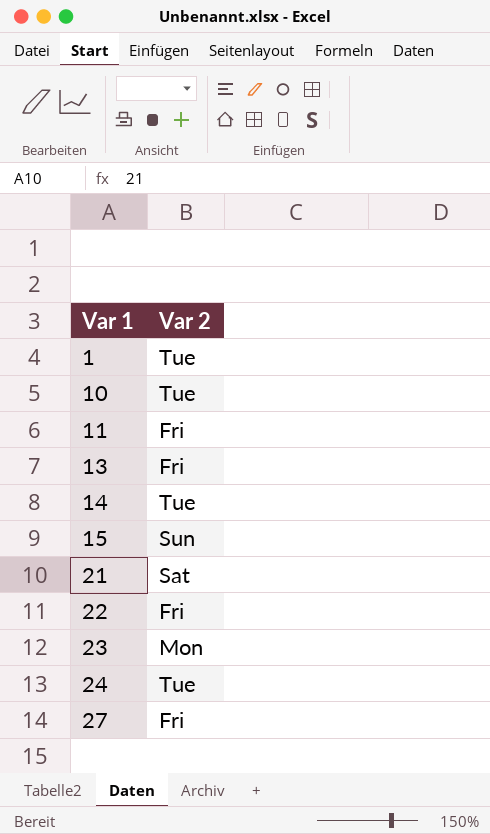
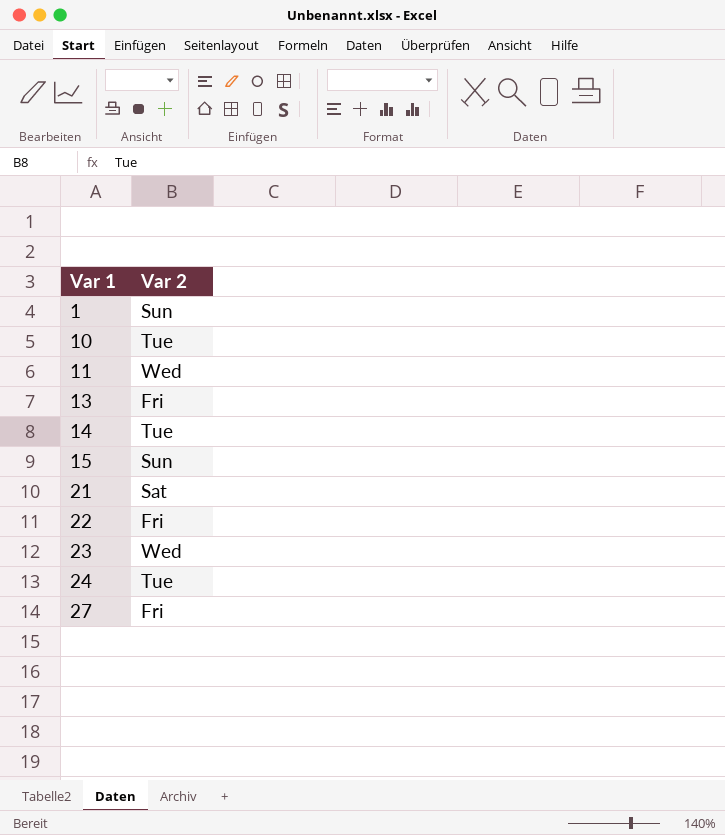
1 | Var 2: Tue -> Sun
11 | Var 2: Fri -> Wed
23 | Var 2: Mon -> Wed

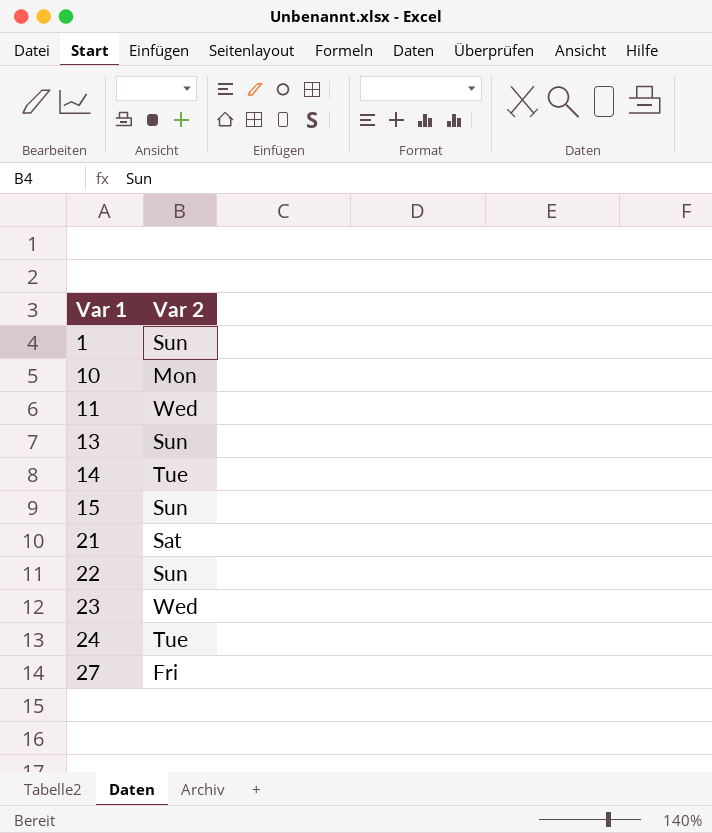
10 | Var 2: Tue -> Mon
13 | Var 2: Fri -> Sun
22 | Var 2: Fri -> Sun

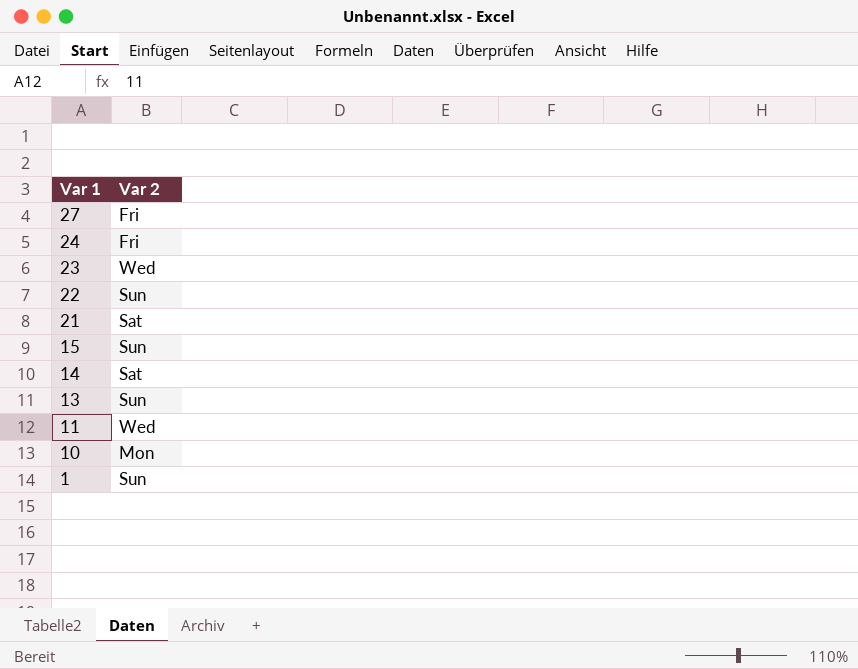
row order: Var 1 ascending -> Var 1 descending
24 | Var 2: Tue -> Fri
14 | Var 2: Tue -> Sat

